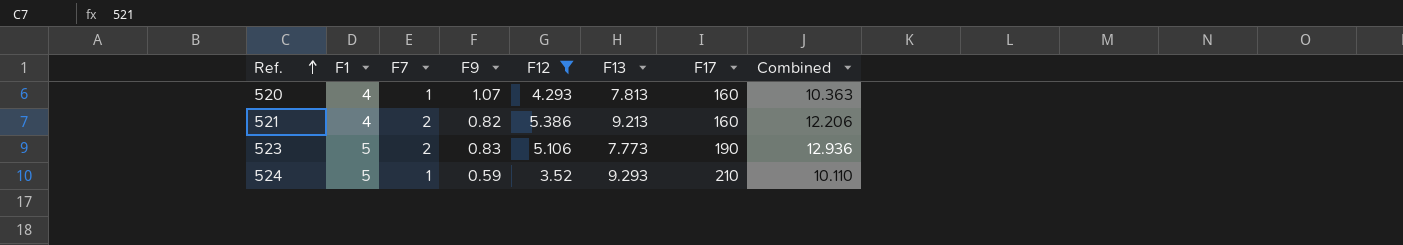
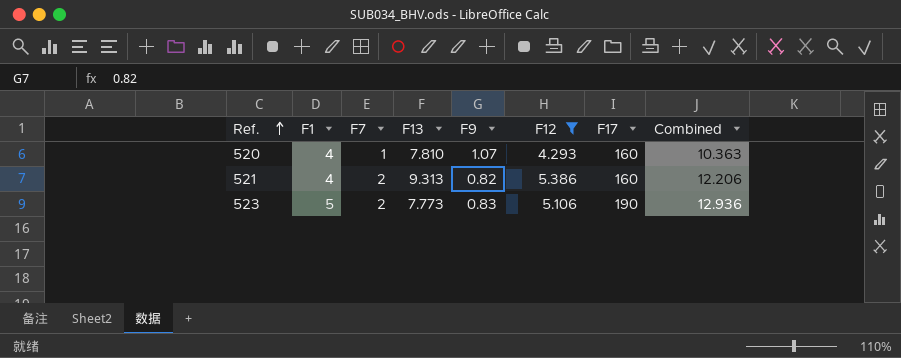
column F13 | position: 6 -> 4
row 524: 5 | 1 | 0.59 | 3.52 | 9.293 | 210 | 10.110 -> none
520 | F13: 7.813 -> 7.810
521 | F13: 9.213 -> 9.313

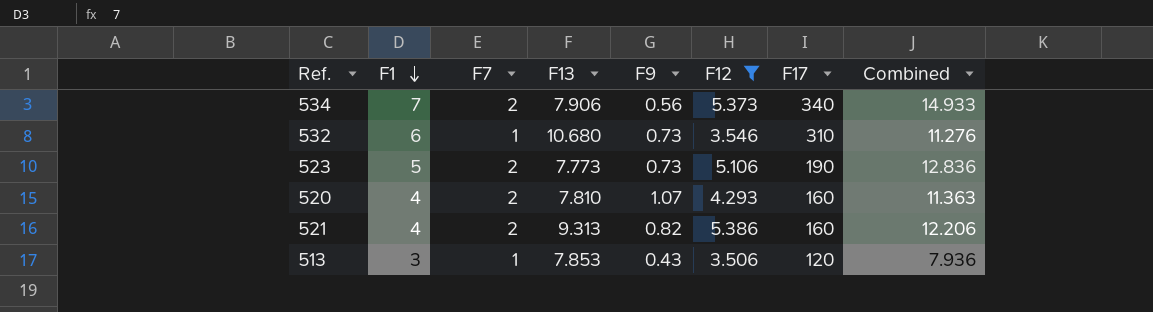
row order: Ref. ascending -> F1 descending
row 534: none -> 7 | 2 | 7.906 | 0.56 | 5.373 | 340 | 14.933
row 532: none -> 6 | 1 | 10.680 | 0.73 | 3.546 | 310 | 11.276
523 | F9: 0.83 -> 0.73
523 | Combined: 12.936 -> 12.836
520 | F7: 1 -> 2
520 | Combined: 10.363 -> 11.363
row 513: none -> 3 | 1 | 7.853 | 0.43 | 3.506 | 120 | 7.936

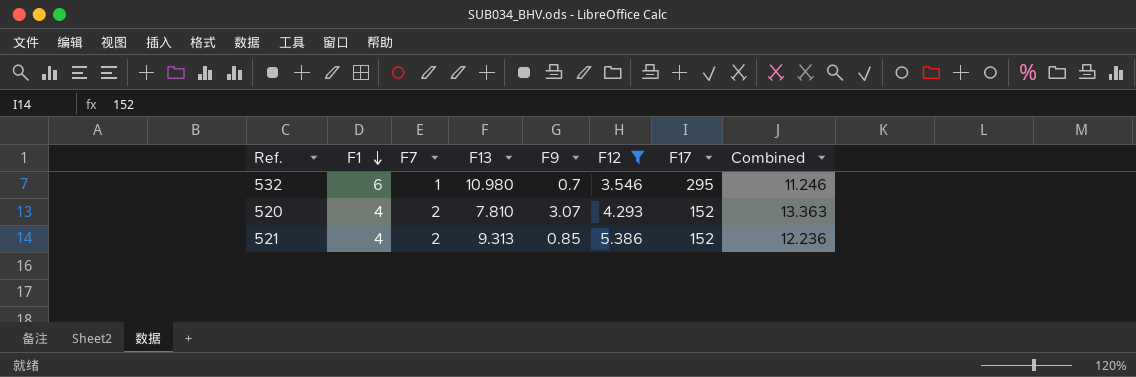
row 534: 7 | 2 | 7.906 | 0.56 | 5.373 | 340 | 14.933 -> none
row 523: 5 | 2 | 7.773 | 0.73 | 5.106 | 190 | 12.836 -> none
row 513: 3 | 1 | 7.853 | 0.43 | 3.506 | 120 | 7.936 -> none
532 | F13: 10.680 -> 10.980
532 | F9: 0.73 -> 0.7
532 | F17: 310 -> 295
532 | Combined: 11.276 -> 11.246
520 | F9: 1.07 -> 3.07
520 | F17: 160 -> 152
520 | Combined: 11.363 -> 13.363
521 | F9: 0.82 -> 0.85
521 | F17: 160 -> 152
521 | Combined: 12.206 -> 12.236

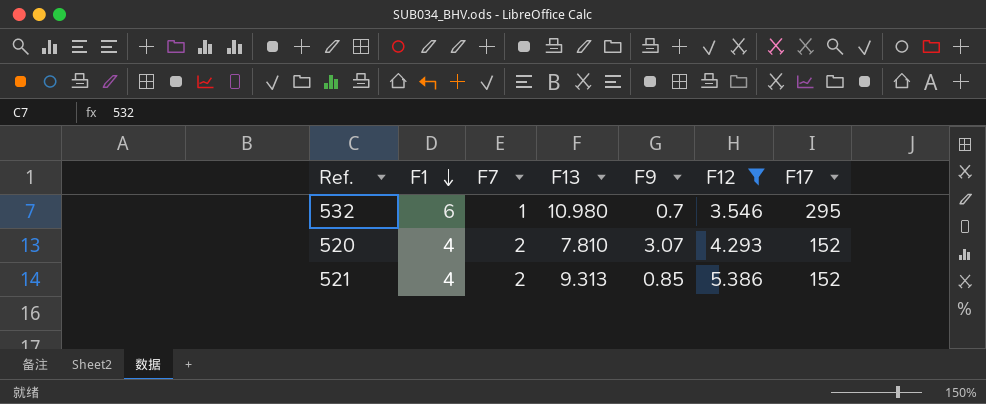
column Combined | formula: [F1] + [F7] + [F9] + [F12] -> none

